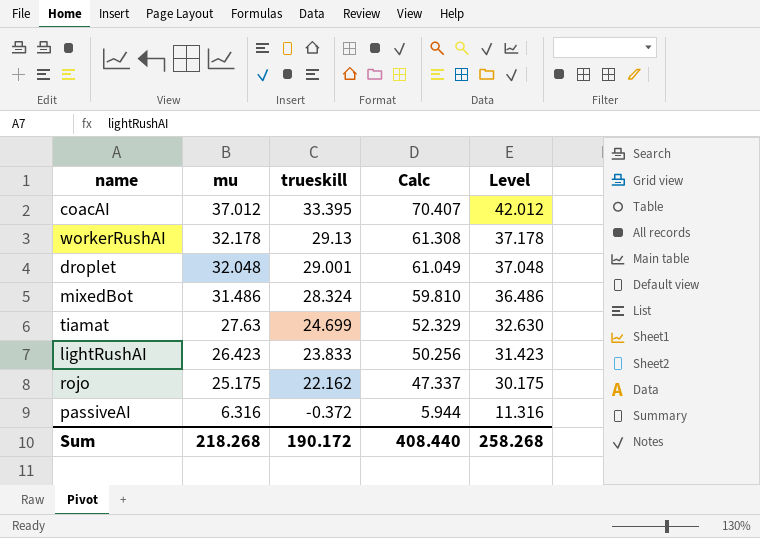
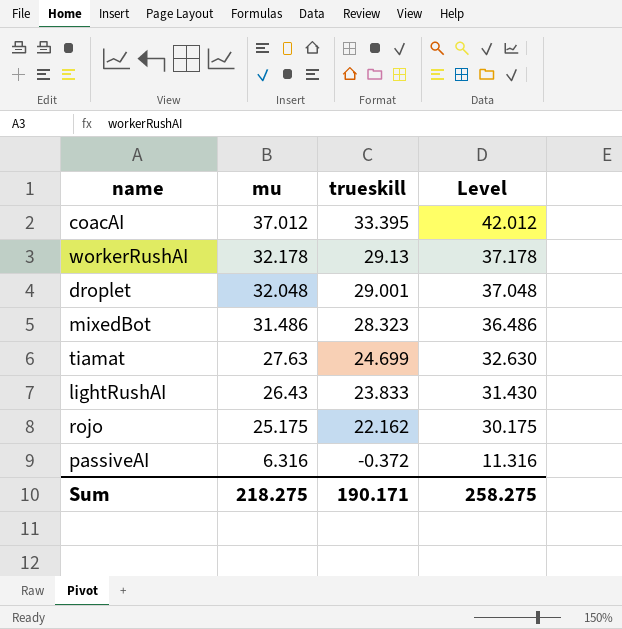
column Calc | formula: [mu] + [trueskill] -> none
mixedBot | trueskill: 28.324 -> 28.323
lightRushAI | mu: 26.423 -> 26.43
lightRushAI | Level: 31.423 -> 31.430
Sum | mu: 218.268 -> 218.275
Sum | trueskill: 190.172 -> 190.171
Sum | Level: 258.268 -> 258.275

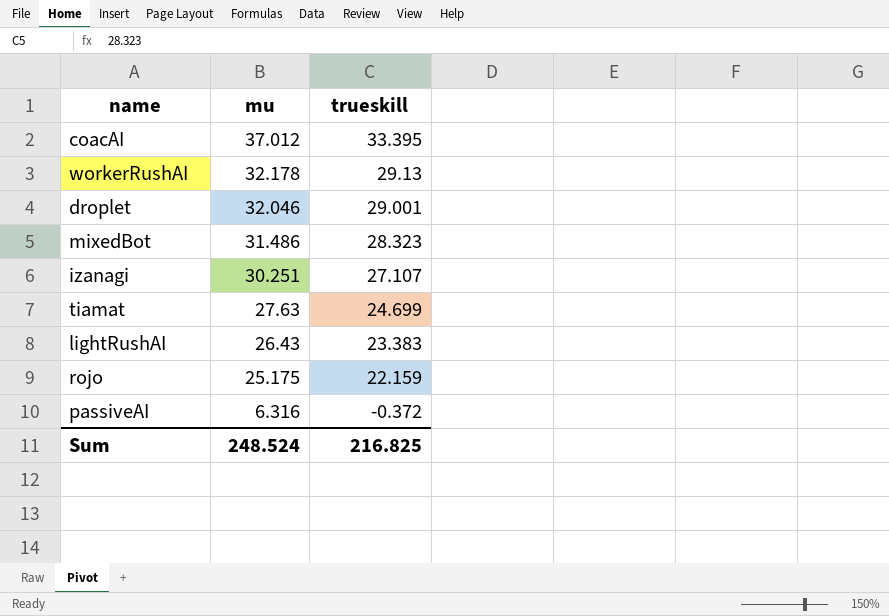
column Level | formula: [mu] + 5 -> none
droplet | mu: 32.048 -> 32.046
row izanagi: none -> 30.251 | 27.107
lightRushAI | trueskill: 23.833 -> 23.383
rojo | trueskill: 22.162 -> 22.159
Sum | mu: 218.275 -> 248.524
Sum | trueskill: 190.171 -> 216.825

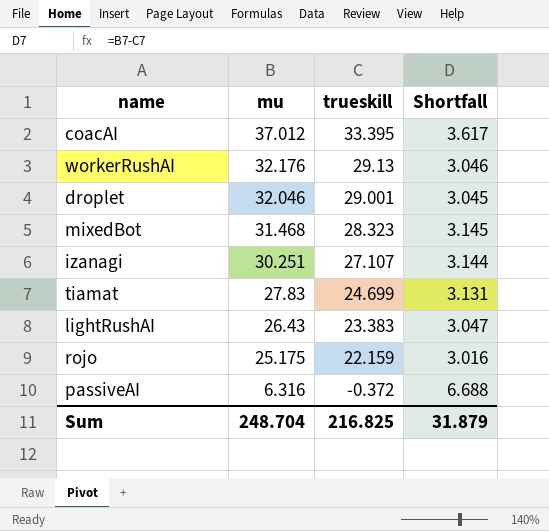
column Shortfall | formula: none -> [mu] - [trueskill]
workerRushAI | mu: 32.178 -> 32.176
mixedBot | mu: 31.486 -> 31.468
tiamat | mu: 27.63 -> 27.83
Sum | mu: 248.524 -> 248.704

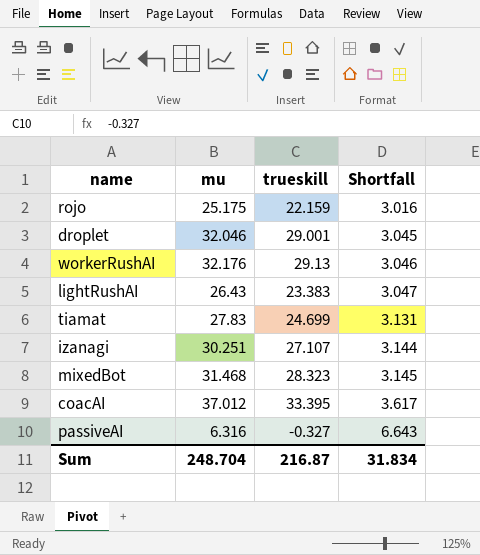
row order: mu descending -> Shortfall ascending
passiveAI | trueskill: -0.372 -> -0.327
passiveAI | Shortfall: 6.688 -> 6.643
Sum | trueskill: 216.825 -> 216.87
Sum | Shortfall: 31.879 -> 31.834

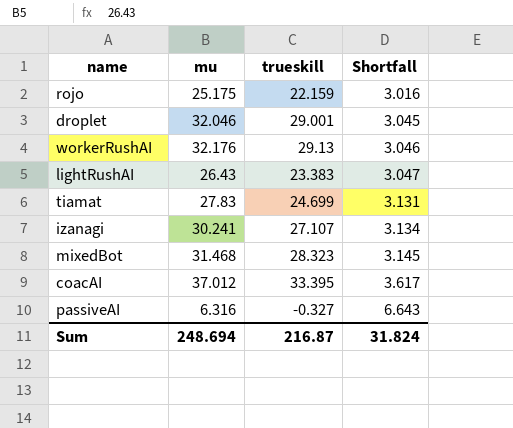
izanagi | mu: 30.251 -> 30.241
izanagi | Shortfall: 3.144 -> 3.134
Sum | mu: 248.704 -> 248.694
Sum | Shortfall: 31.834 -> 31.824

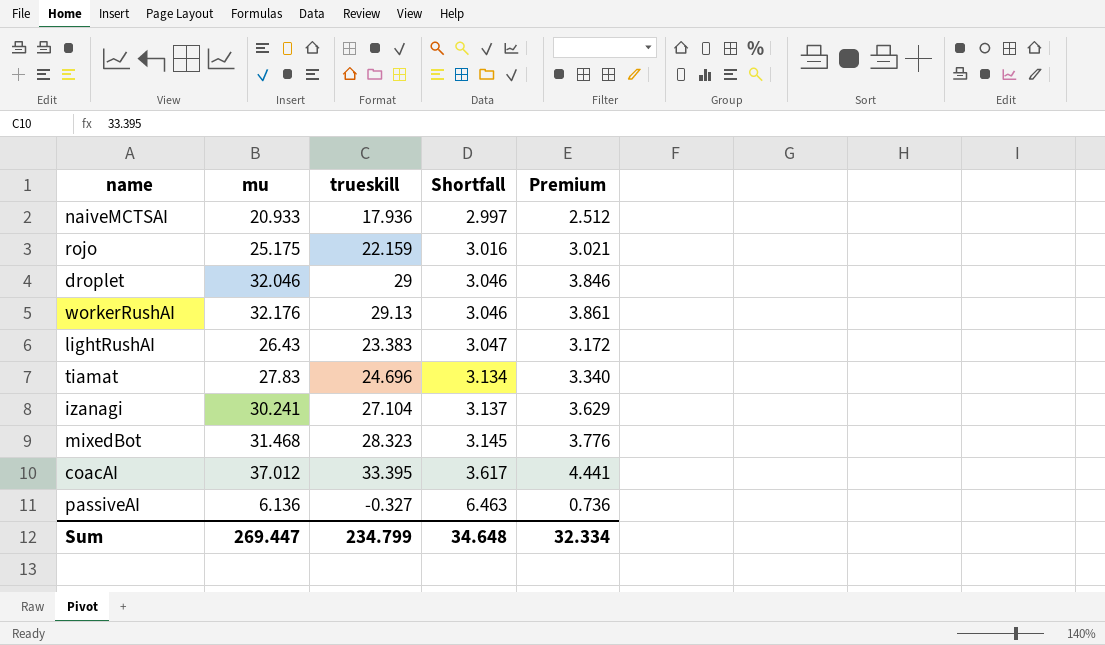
column Premium | formula: none -> [mu] * 0.12
row naiveMCTSAI: none -> 20.933 | 17.936 | 2.997 | 2.512
droplet | trueskill: 29.001 -> 29
droplet | Shortfall: 3.045 -> 3.046
tiamat | trueskill: 24.699 -> 24.696
tiamat | Shortfall: 3.131 -> 3.134
izanagi | trueskill: 27.107 -> 27.104
izanagi | Shortfall: 3.134 -> 3.137
passiveAI | mu: 6.316 -> 6.136
passiveAI | Shortfall: 6.643 -> 6.463
Sum | mu: 248.694 -> 269.447
Sum | trueskill: 216.87 -> 234.799
Sum | Shortfall: 31.824 -> 34.648

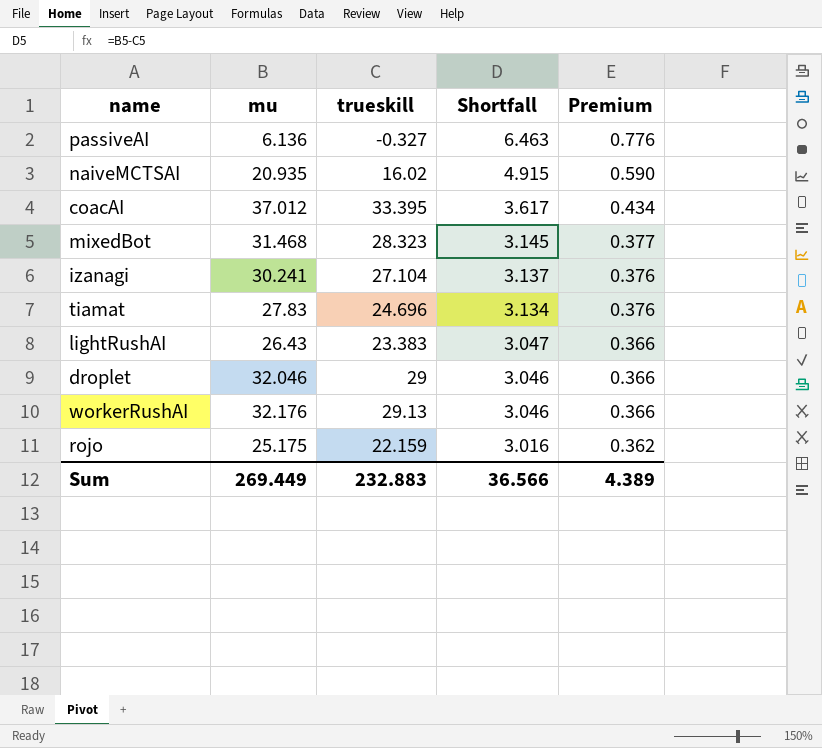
row order: Shortfall ascending -> Shortfall descending
column Premium | formula: [mu] * 0.12 -> [Shortfall] * 0.12
naiveMCTSAI | mu: 20.933 -> 20.935
naiveMCTSAI | trueskill: 17.936 -> 16.02
naiveMCTSAI | Shortfall: 2.997 -> 4.915
Sum | mu: 269.447 -> 269.449
Sum | trueskill: 234.799 -> 232.883
Sum | Shortfall: 34.648 -> 36.566
Sum | Premium: 32.334 -> 4.389

